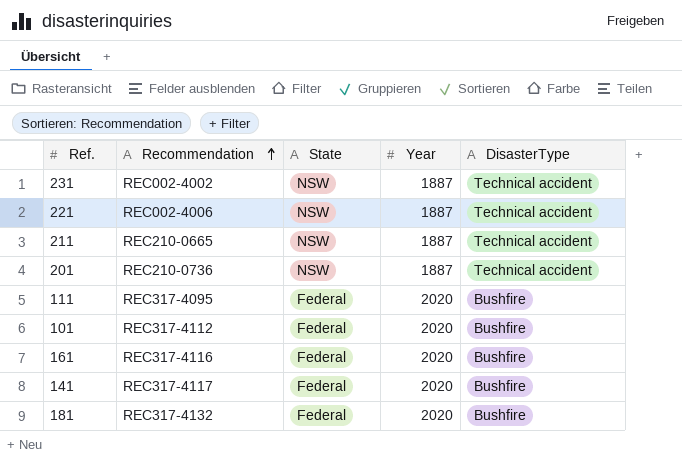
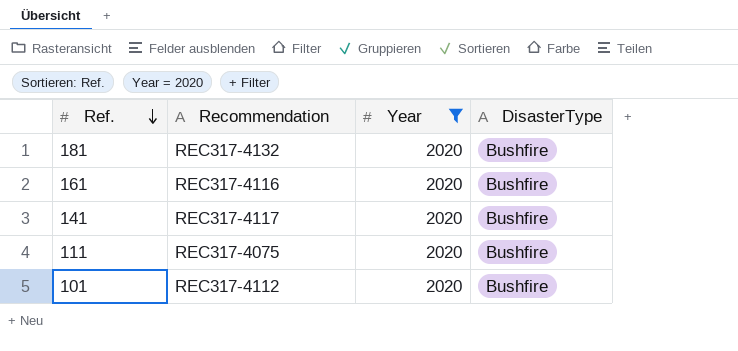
filter: none -> Year = 2020
row order: Recommendation ascending -> Ref. descending
column State | position: 3 -> none
111 | Recommendation: REC317-4095 -> REC317-4075

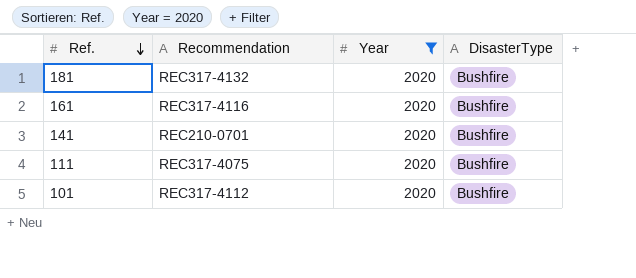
141 | Recommendation: REC317-4117 -> REC210-0701

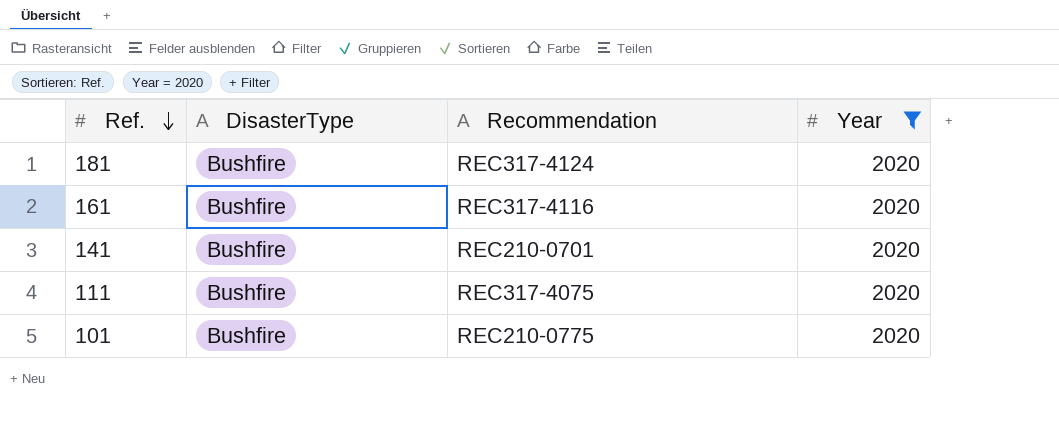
column DisasterType | position: 4 -> 2
181 | Recommendation: REC317-4132 -> REC317-4124
101 | Recommendation: REC317-4112 -> REC210-0775

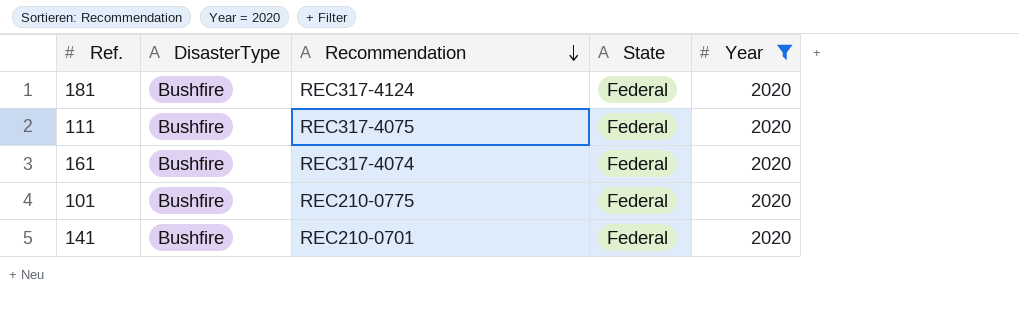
row order: Ref. descending -> Recommendation descending
column State | position: none -> 4
161 | Recommendation: REC317-4116 -> REC317-4074

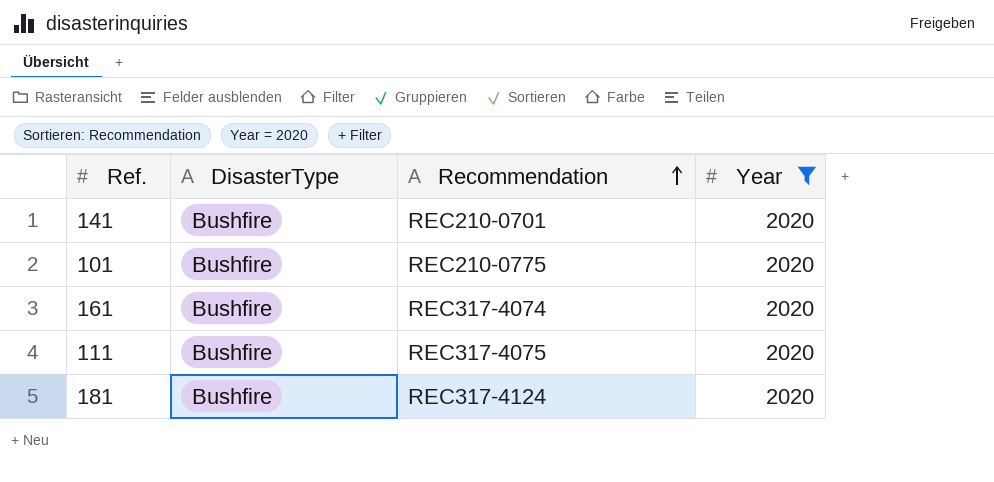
row order: Recommendation descending -> Recommendation ascending
column State | position: 4 -> none

